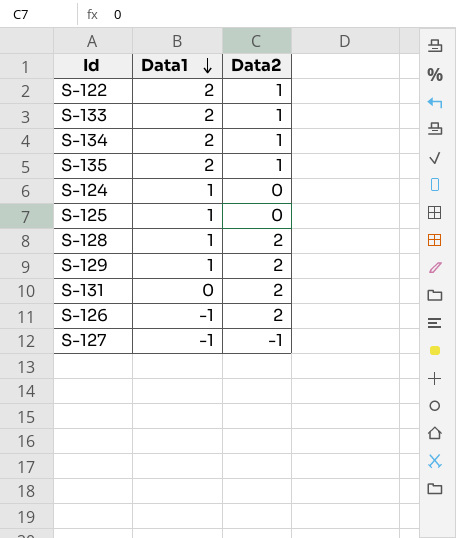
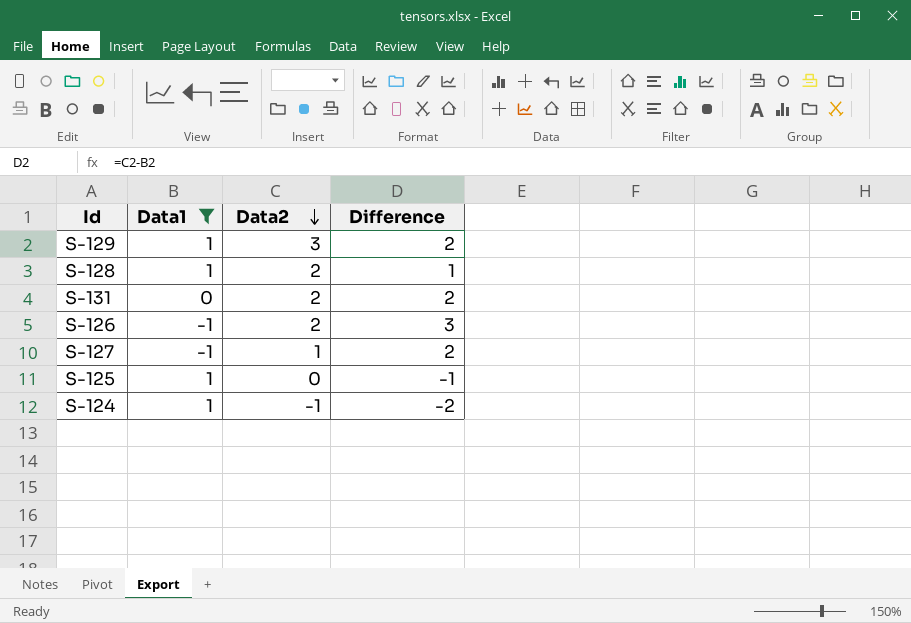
filter: none -> Data1 != 2
row order: Data1 descending -> Data2 descending
column Difference | formula: none -> [Data2] - [Data1]
S-129 | Data2: 2 -> 3
S-127 | Data2: -1 -> 1
S-124 | Data2: 0 -> -1

